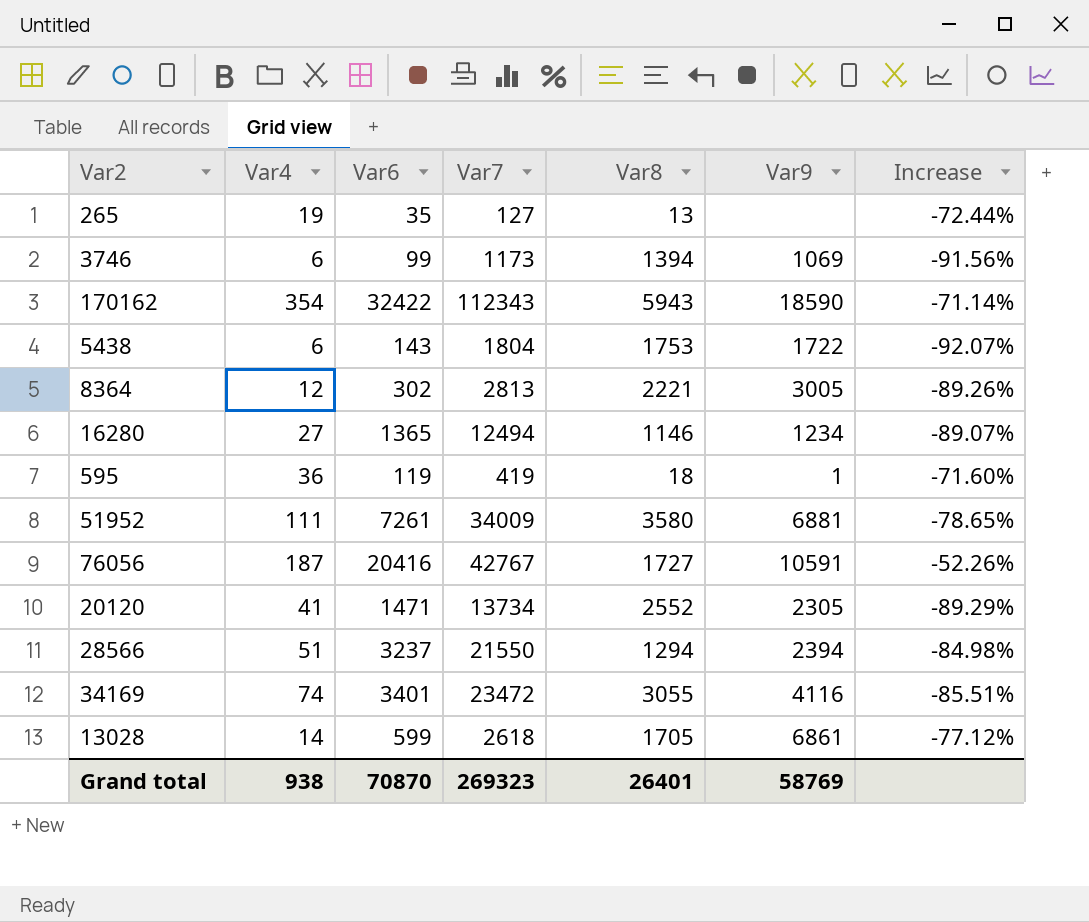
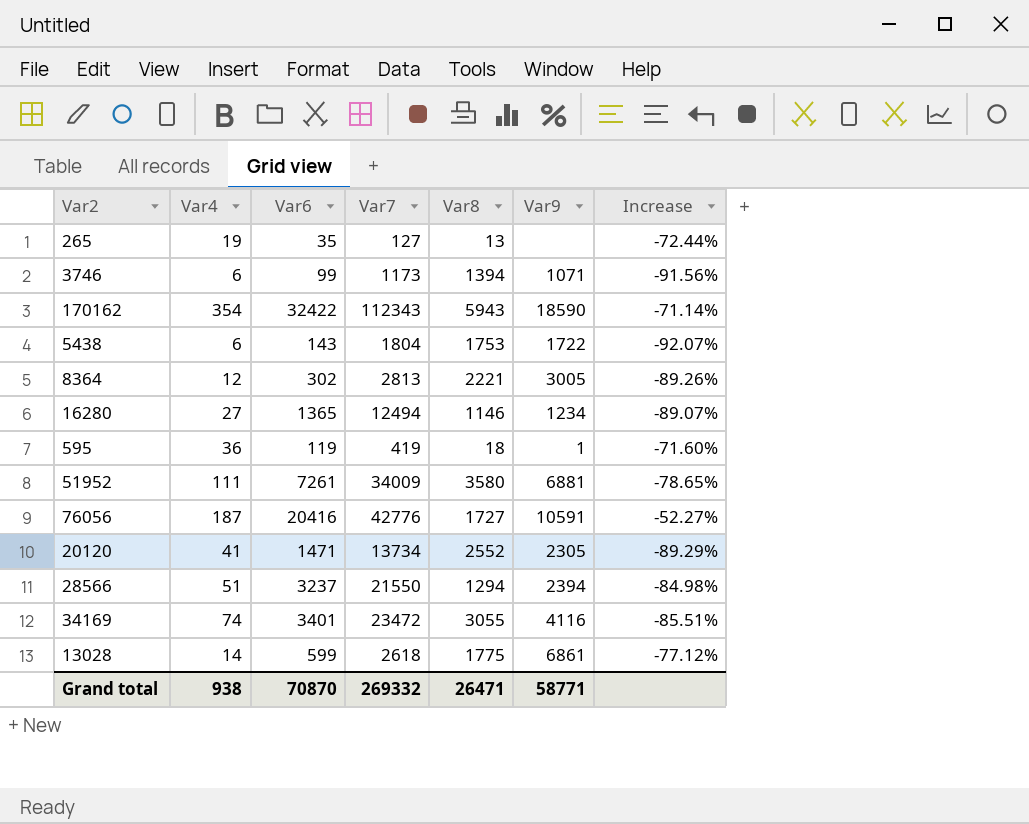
3746 | Var9: 1069 -> 1071
76056 | Var7: 42767 -> 42776
76056 | Increase: -52.26% -> -52.27%
13028 | Var8: 1705 -> 1775
Grand total | Var7: 269323 -> 269332
Grand total | Var8: 26401 -> 26471
Grand total | Var9: 58769 -> 58771

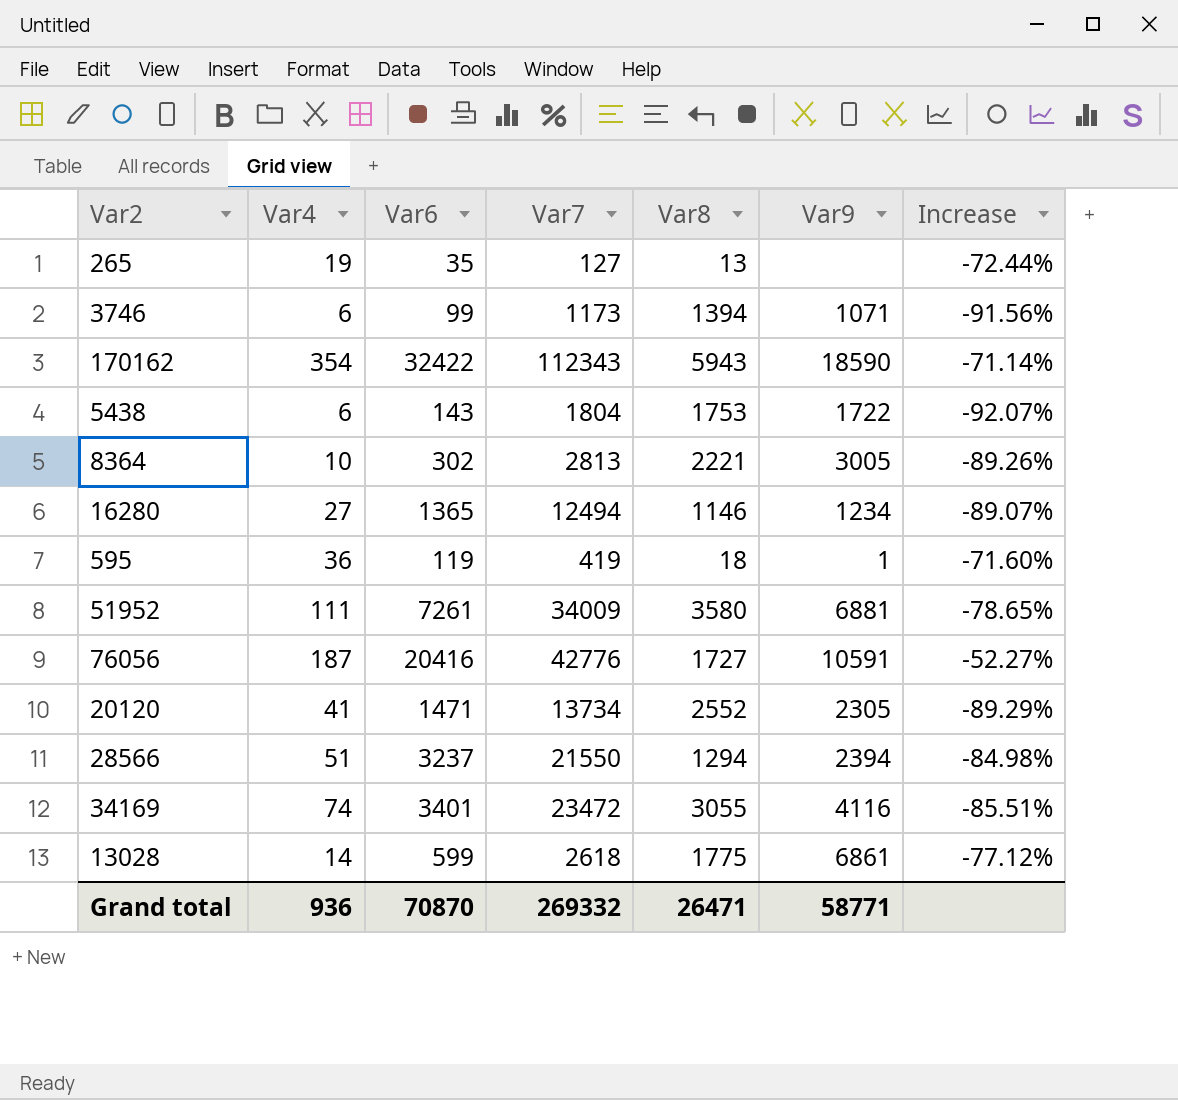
8364 | Var4: 12 -> 10
Grand total | Var4: 938 -> 936

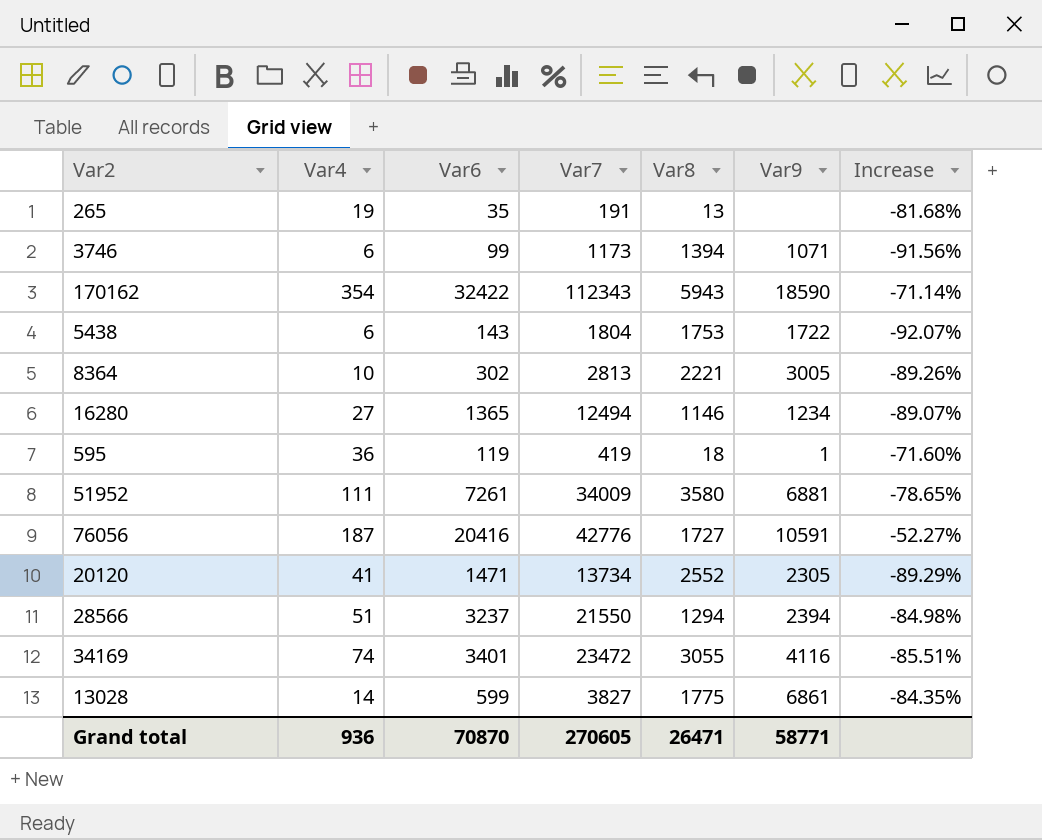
265 | Var7: 127 -> 191
265 | Increase: -72.44% -> -81.68%
13028 | Var7: 2618 -> 3827
13028 | Increase: -77.12% -> -84.35%
Grand total | Var7: 269332 -> 270605

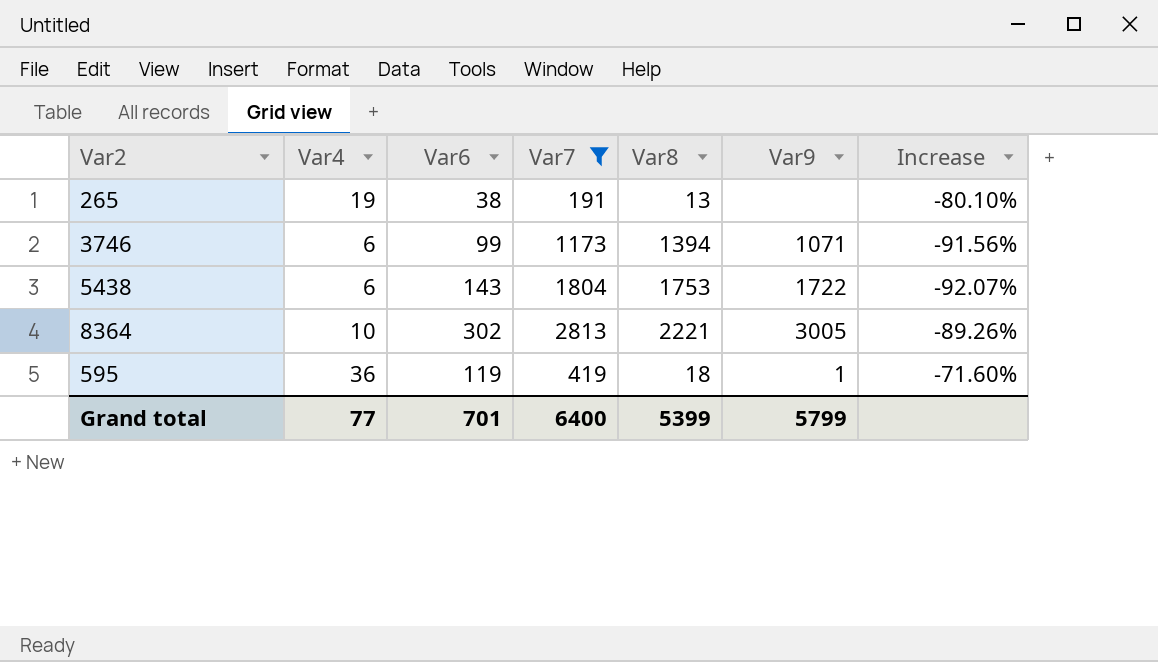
filter: none -> Var7 <= 2813
265 | Var6: 35 -> 38
265 | Increase: -81.68% -> -80.10%
Grand total | Var4: 936 -> 77
Grand total | Var6: 70870 -> 701
Grand total | Var7: 270605 -> 6400
Grand total | Var8: 26471 -> 5399
Grand total | Var9: 58771 -> 5799

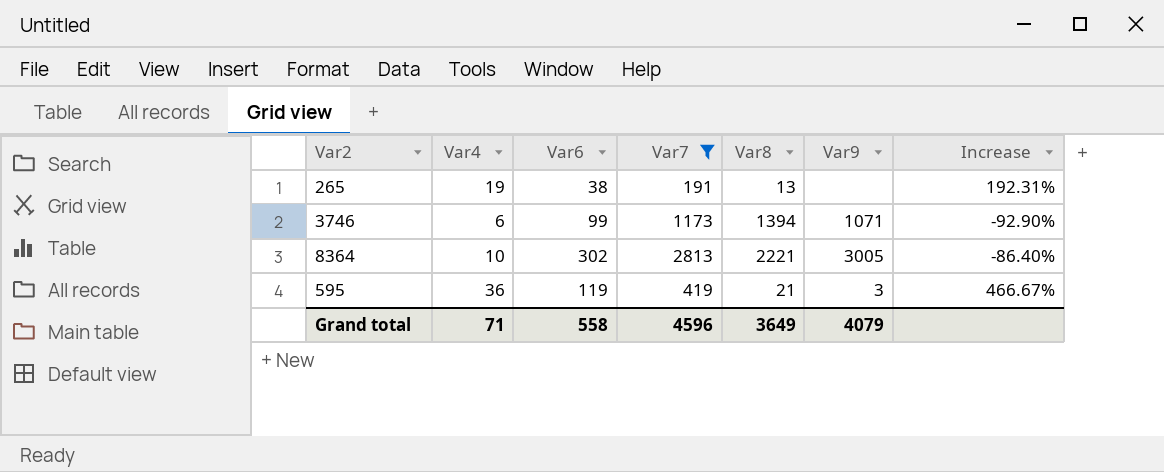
column Increase | formula: ([Var6] - [Var7]) / [Var7] -> ([Var6] - [Var8]) / [Var8]
row 5438: 6 | 143 | 1804 | 1753 | 1722 | -92.07% -> none
595 | Var8: 18 -> 21
595 | Var9: 1 -> 3
Grand total | Var4: 77 -> 71
Grand total | Var6: 701 -> 558
Grand total | Var7: 6400 -> 4596
Grand total | Var8: 5399 -> 3649
Grand total | Var9: 5799 -> 4079

